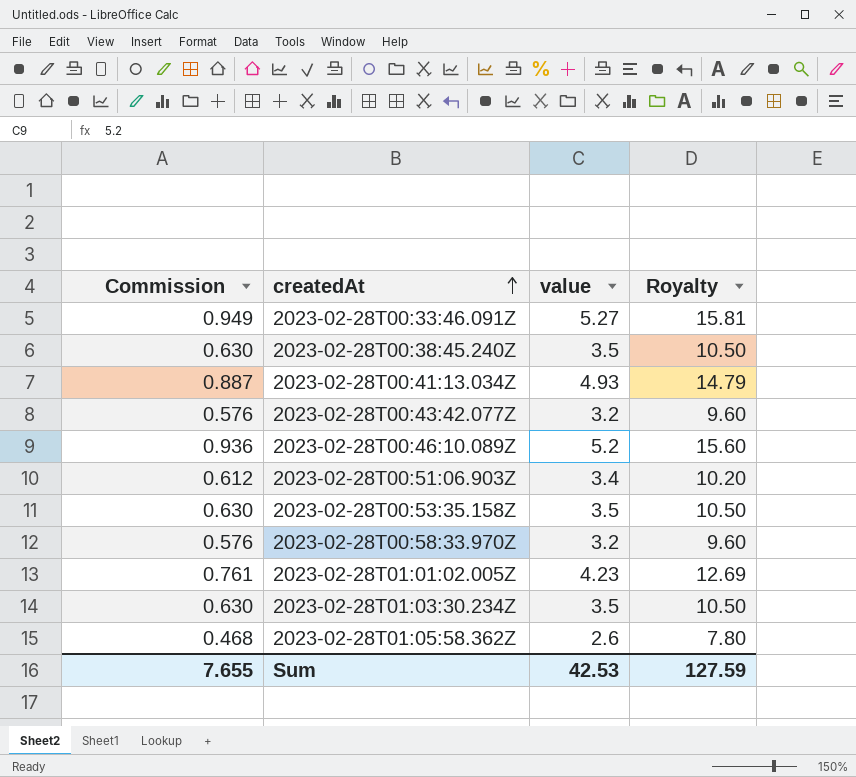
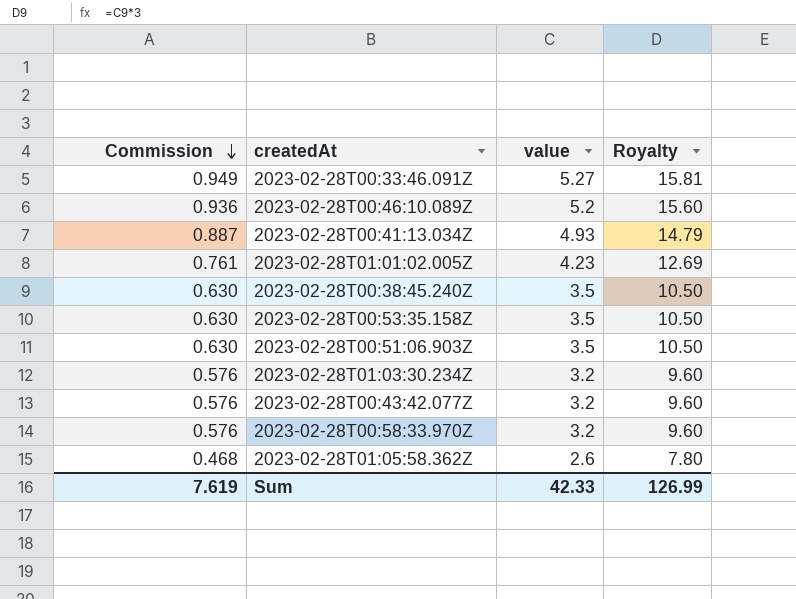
row order: createdAt ascending -> Commission descending
2023-02-28T00:51:06.903Z | Commission: 0.612 -> 0.630
2023-02-28T00:51:06.903Z | value: 3.4 -> 3.5
2023-02-28T00:51:06.903Z | Royalty: 10.20 -> 10.50
2023-02-28T01:03:30.234Z | Commission: 0.630 -> 0.576
2023-02-28T01:03:30.234Z | value: 3.5 -> 3.2
2023-02-28T01:03:30.234Z | Royalty: 10.50 -> 9.60
Sum | Commission: 7.655 -> 7.619
Sum | value: 42.53 -> 42.33
Sum | Royalty: 127.59 -> 126.99

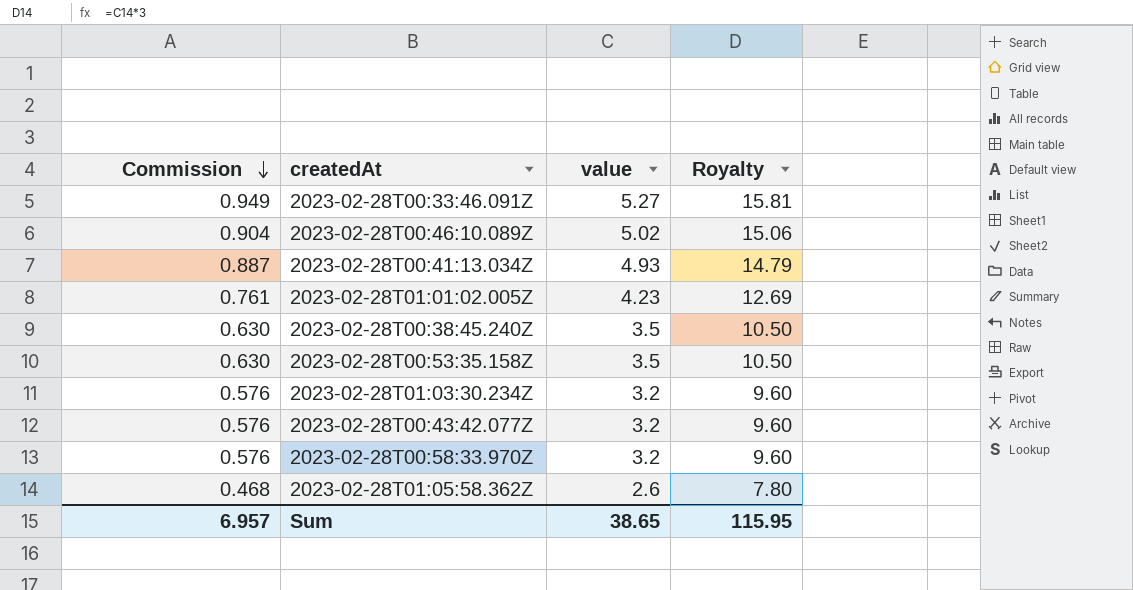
row 2023-02-28T00:51:06.903Z: 0.630 | 3.5 | 10.50 -> none
2023-02-28T00:46:10.089Z | Commission: 0.936 -> 0.904
2023-02-28T00:46:10.089Z | value: 5.2 -> 5.02
2023-02-28T00:46:10.089Z | Royalty: 15.60 -> 15.06
Sum | Commission: 7.619 -> 6.957
Sum | value: 42.33 -> 38.65
Sum | Royalty: 126.99 -> 115.95

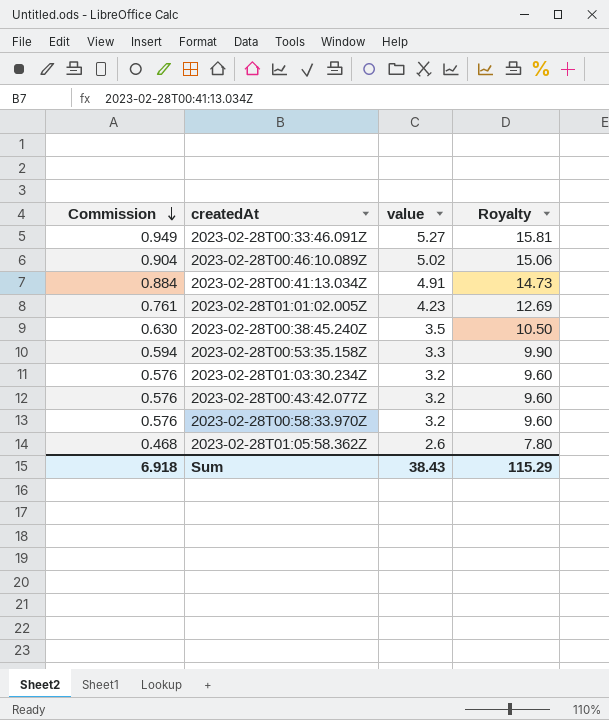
2023-02-28T00:41:13.034Z | Commission: 0.887 -> 0.884
2023-02-28T00:41:13.034Z | value: 4.93 -> 4.91
2023-02-28T00:41:13.034Z | Royalty: 14.79 -> 14.73
2023-02-28T00:53:35.158Z | Commission: 0.630 -> 0.594
2023-02-28T00:53:35.158Z | value: 3.5 -> 3.3
2023-02-28T00:53:35.158Z | Royalty: 10.50 -> 9.90
Sum | Commission: 6.957 -> 6.918
Sum | value: 38.65 -> 38.43
Sum | Royalty: 115.95 -> 115.29

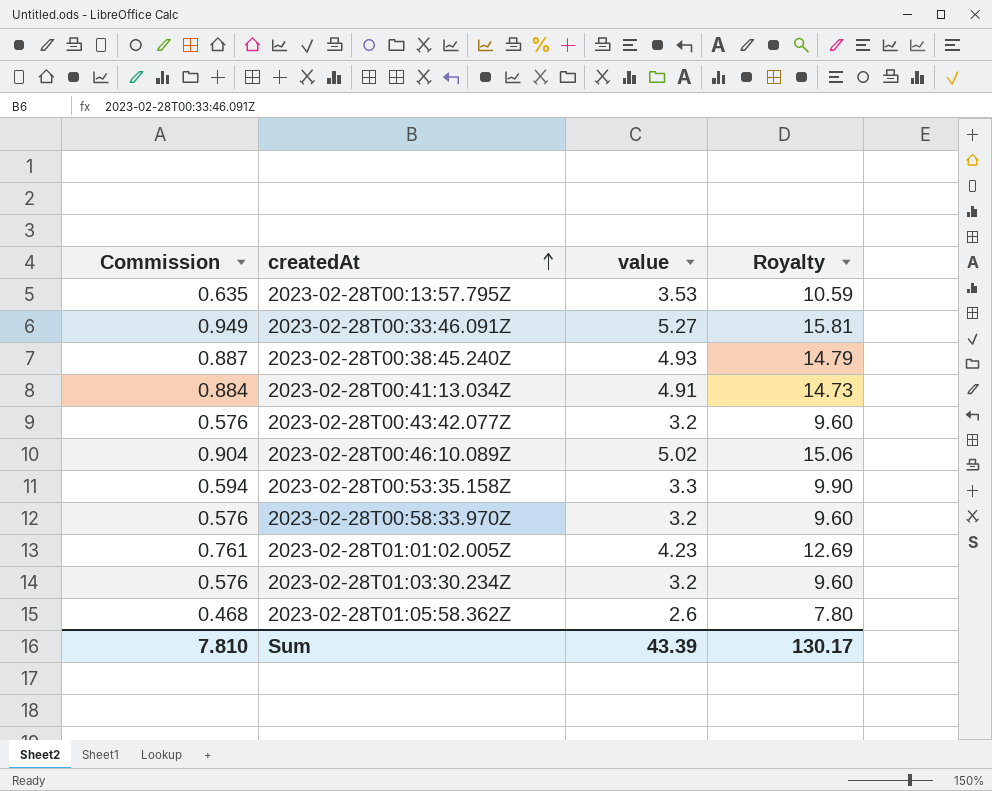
row order: Commission descending -> createdAt ascending
row 2023-02-28T00:13:57.795Z: none -> 0.635 | 3.53 | 10.59
2023-02-28T00:38:45.240Z | Commission: 0.630 -> 0.887
2023-02-28T00:38:45.240Z | value: 3.5 -> 4.93
2023-02-28T00:38:45.240Z | Royalty: 10.50 -> 14.79
Sum | Commission: 6.918 -> 7.810
Sum | value: 38.43 -> 43.39
Sum | Royalty: 115.29 -> 130.17

